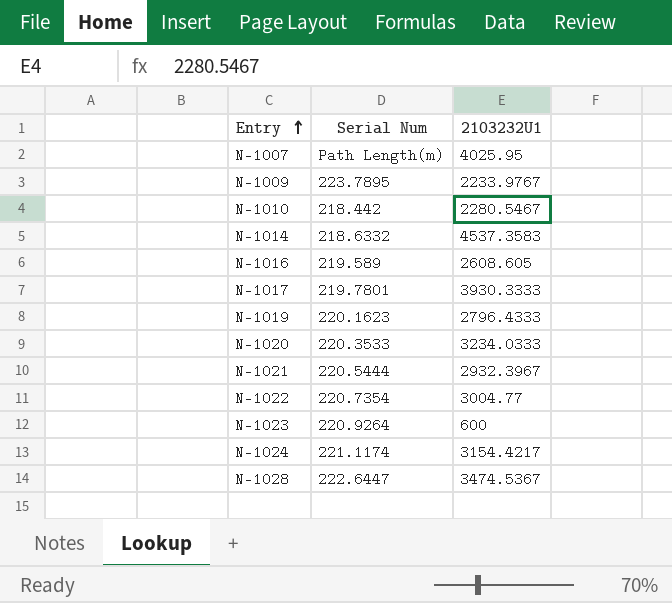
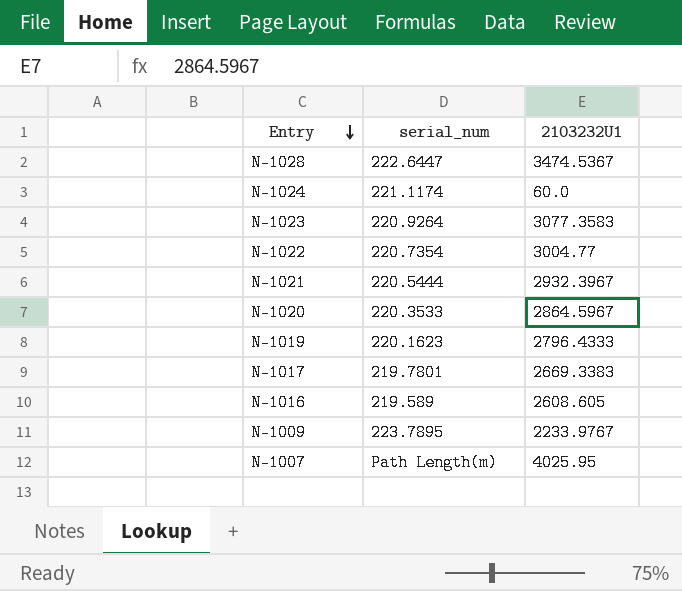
row order: Entry ascending -> Entry descending
column name: Serial Num -> serial_num
row N-1010: 218.442 | 2280.5467 -> none
row N-1014: 218.6332 | 4537.3583 -> none
N-1024 | 2103232U1: 3154.4217 -> 60.0
N-1023 | 2103232U1: 600 -> 3077.3583
N-1020 | 2103232U1: 3234.0333 -> 2864.5967
N-1017 | 2103232U1: 3930.3333 -> 2669.3383

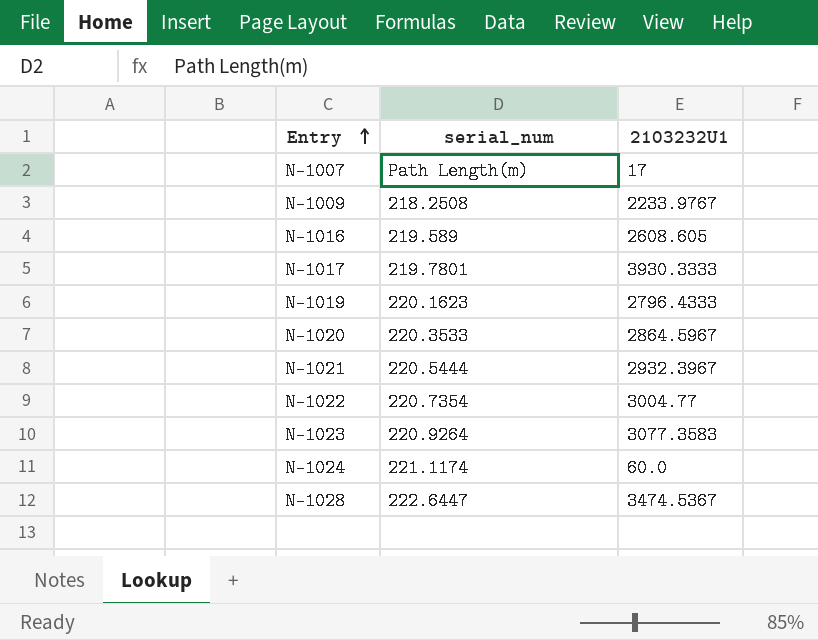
row order: Entry descending -> Entry ascending
N-1007 | 2103232U1: 4025.95 -> 17
N-1009 | serial_num: 223.7895 -> 218.2508
N-1017 | 2103232U1: 2669.3383 -> 3930.3333

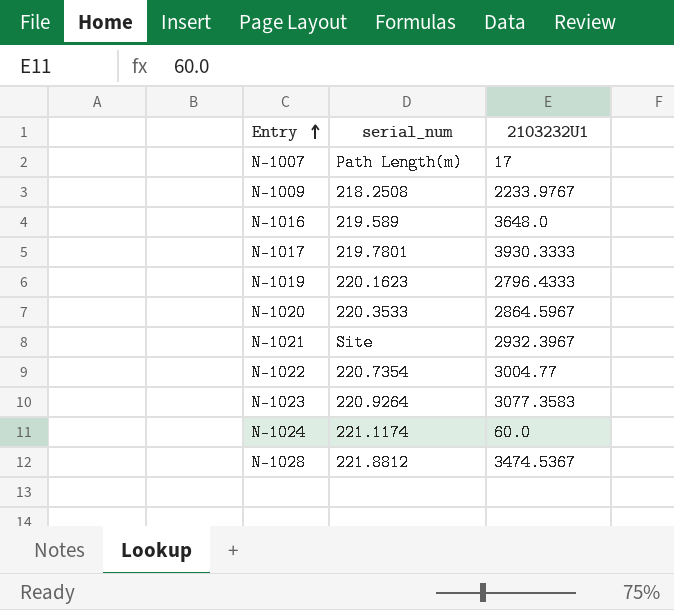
N-1016 | 2103232U1: 2608.605 -> 3648.0
N-1021 | serial_num: 220.5444 -> Site
N-1028 | serial_num: 222.6447 -> 221.8812

